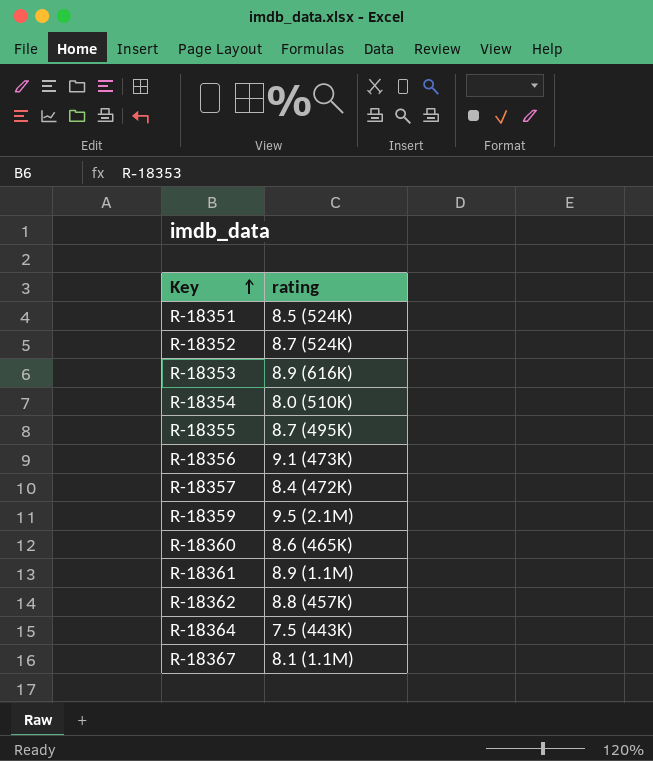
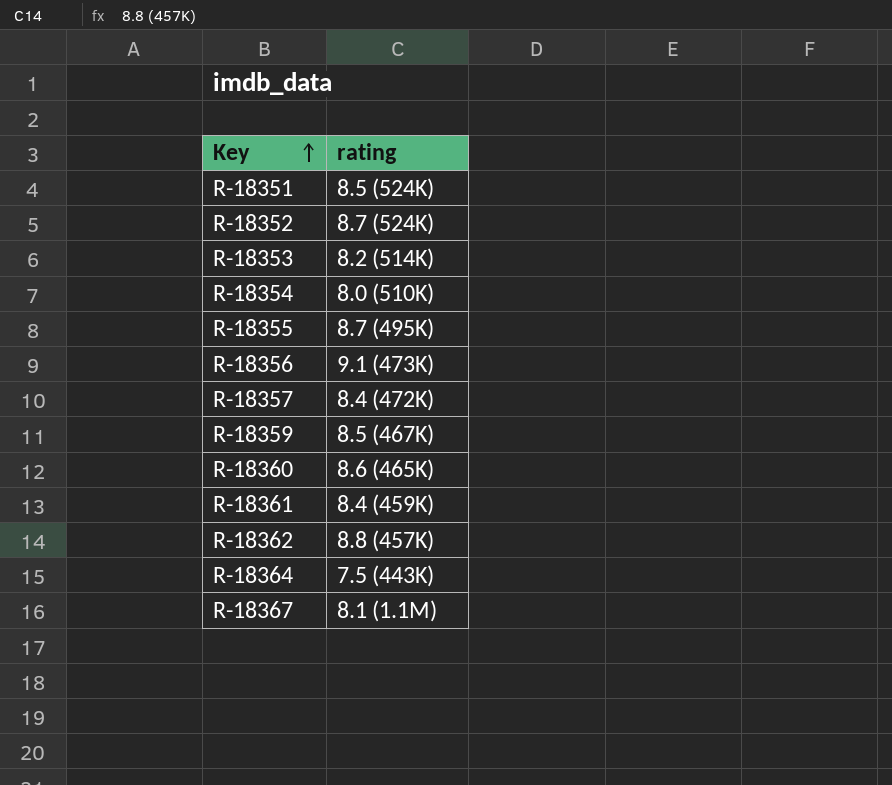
R-18353 | rating: 8.9 (616K) -> 8.2 (514K)
R-18359 | rating: 9.5 (2.1M) -> 8.5 (467K)
R-18361 | rating: 8.9 (1.1M) -> 8.4 (459K)

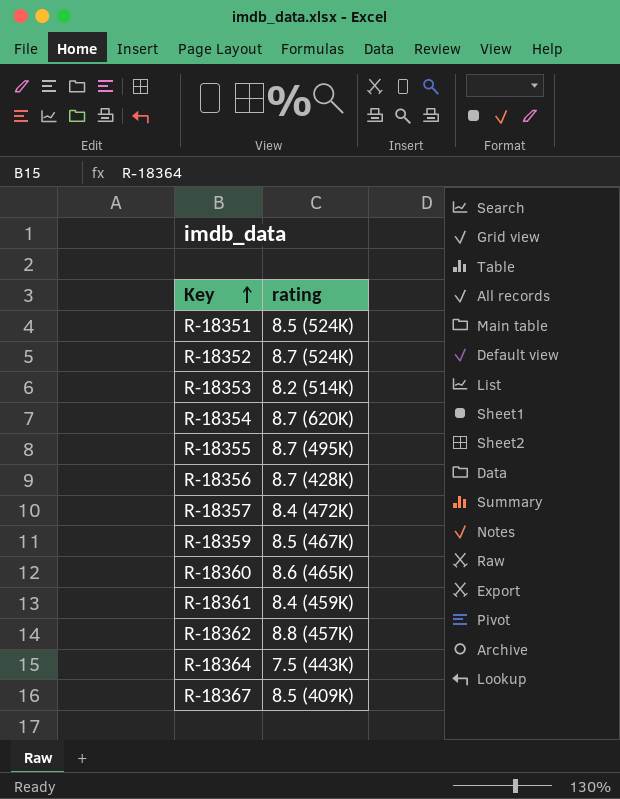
R-18354 | rating: 8.0 (510K) -> 8.7 (620K)
R-18356 | rating: 9.1 (473K) -> 8.7 (428K)
R-18367 | rating: 8.1 (1.1M) -> 8.5 (409K)

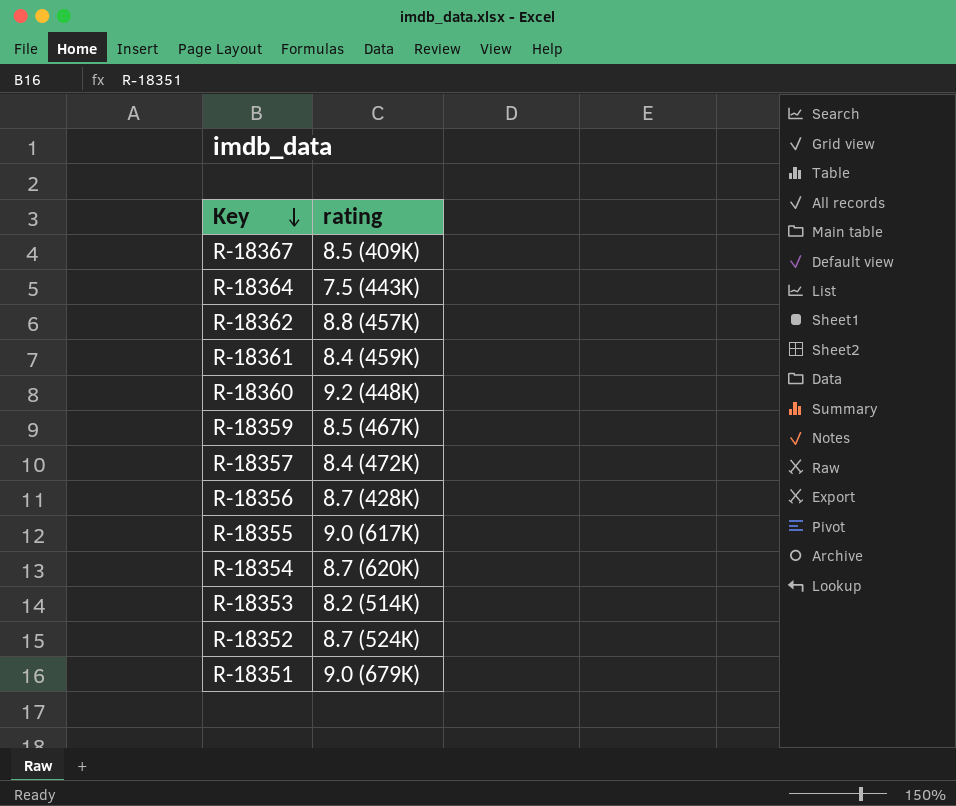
row order: Key ascending -> Key descending
R-18360 | rating: 8.6 (465K) -> 9.2 (448K)
R-18355 | rating: 8.7 (495K) -> 9.0 (617K)
R-18351 | rating: 8.5 (524K) -> 9.0 (679K)

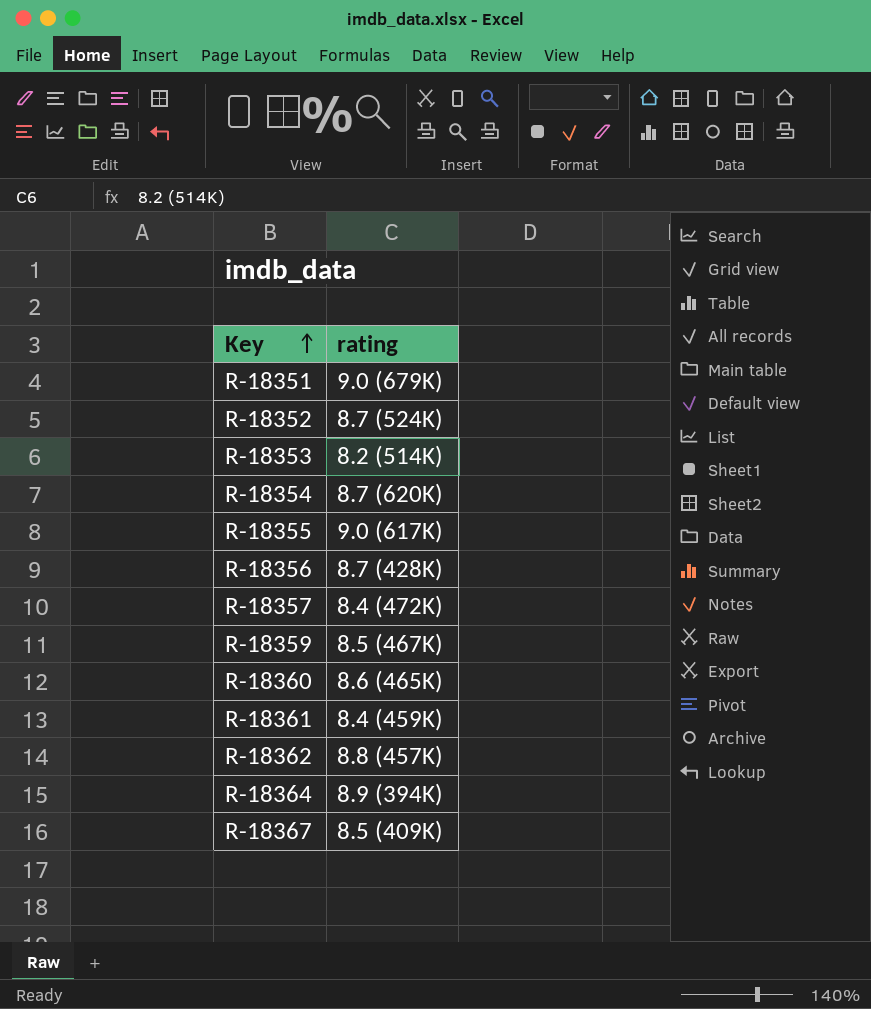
row order: Key descending -> Key ascending
R-18360 | rating: 9.2 (448K) -> 8.6 (465K)
R-18364 | rating: 7.5 (443K) -> 8.9 (394K)

